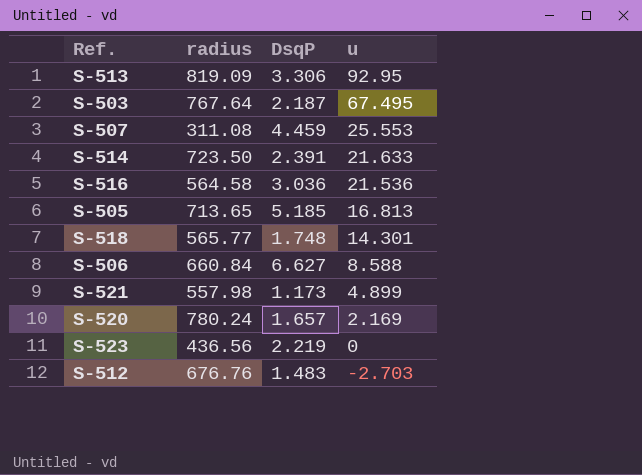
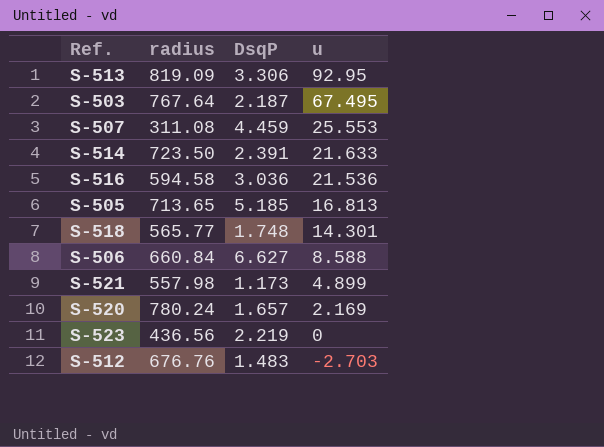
S-516 | radius: 564.58 -> 594.58

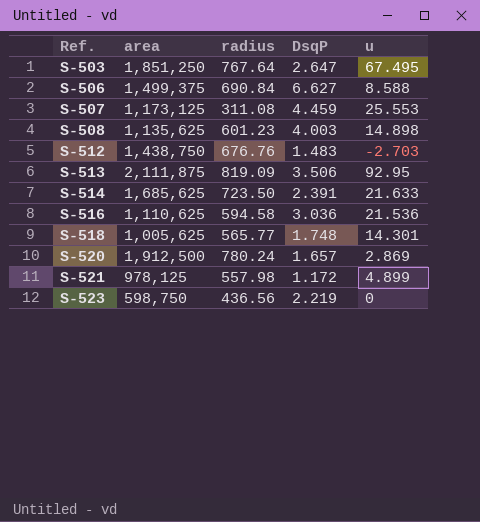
row order: u descending -> Ref. ascending
column area | position: none -> 2
row S-505: 713.65 | 5.185 | 16.813 -> none
S-503 | DsqP: 2.187 -> 2.647
S-506 | radius: 660.84 -> 690.84
row S-508: none -> 1,135,625 | 601.23 | 4.003 | 14.898
S-513 | DsqP: 3.306 -> 3.506
S-520 | u: 2.169 -> 2.869
S-521 | DsqP: 1.173 -> 1.172

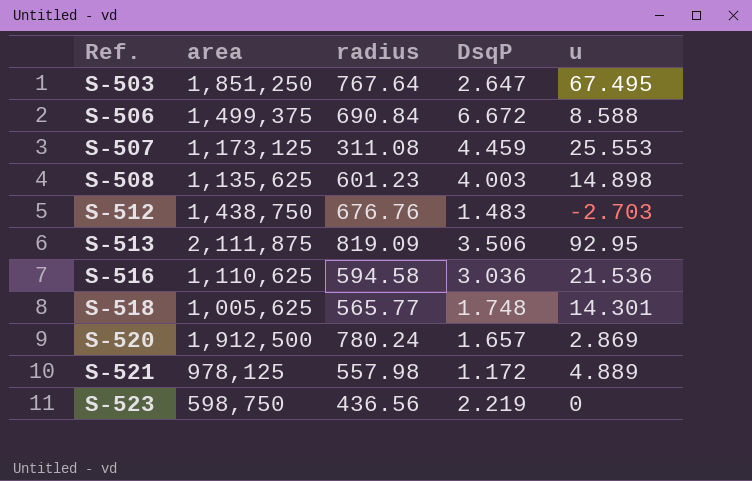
row S-514: 1,685,625 | 723.50 | 2.391 | 21.633 -> none
S-506 | DsqP: 6.627 -> 6.672
S-521 | u: 4.899 -> 4.889

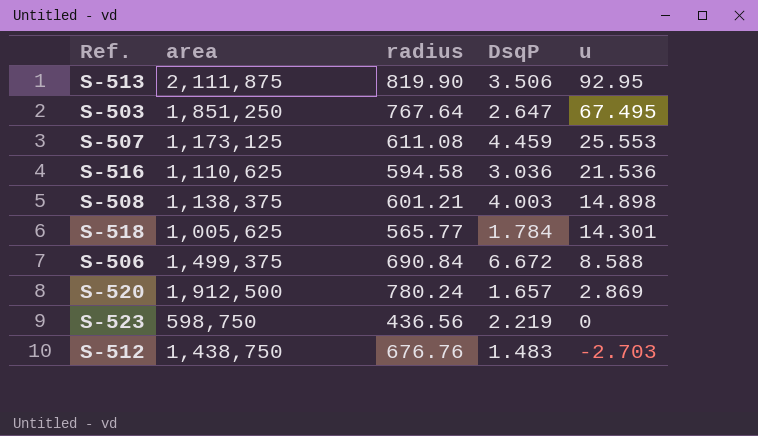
row order: Ref. ascending -> u descending
row S-521: 978,125 | 557.98 | 1.172 | 4.889 -> none
S-513 | radius: 819.09 -> 819.90
S-507 | radius: 311.08 -> 611.08
S-508 | area: 1,135,625 -> 1,138,375
S-508 | radius: 601.23 -> 601.21
S-518 | DsqP: 1.748 -> 1.784

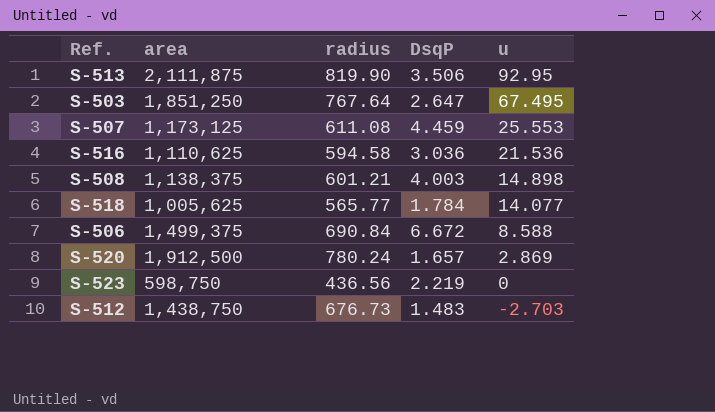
S-518 | u: 14.301 -> 14.077
S-512 | radius: 676.76 -> 676.73

